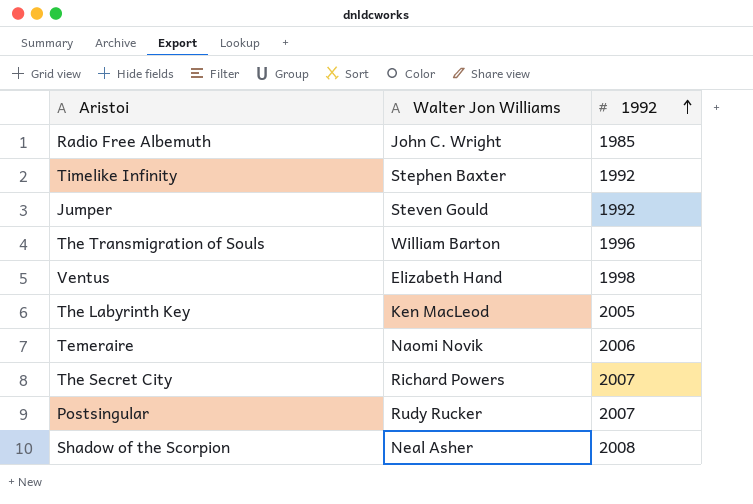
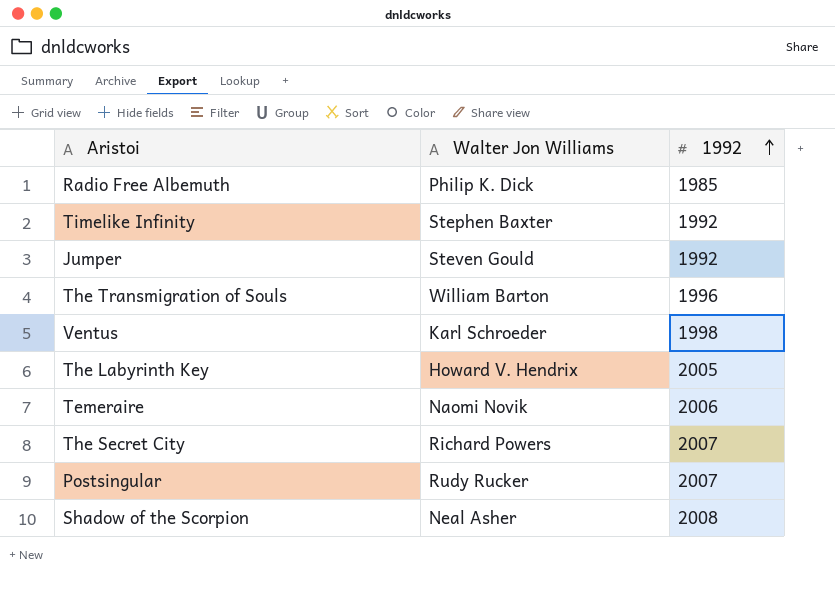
Radio Free Albemuth | Walter Jon Williams: John C. Wright -> Philip K. Dick
Ventus | Walter Jon Williams: Elizabeth Hand -> Karl Schroeder
The Labyrinth Key | Walter Jon Williams: Ken MacLeod -> Howard V. Hendrix

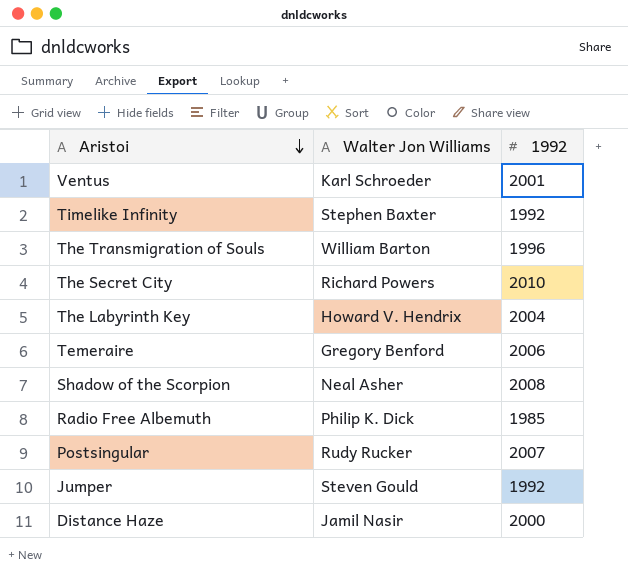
row order: 1992 ascending -> Aristoi descending
Ventus | 1992: 1998 -> 2001
The Secret City | 1992: 2007 -> 2010
The Labyrinth Key | 1992: 2005 -> 2004
Temeraire | Walter Jon Williams: Naomi Novik -> Gregory Benford
row Distance Haze: none -> Jamil Nasir | 2000

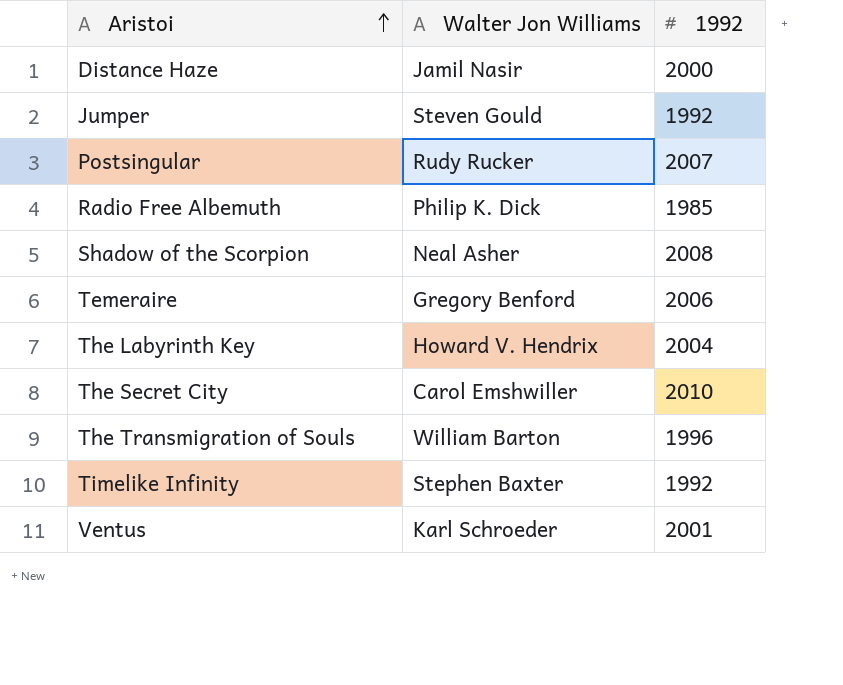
row order: Aristoi descending -> Aristoi ascending
The Secret City | Walter Jon Williams: Richard Powers -> Carol Emshwiller

